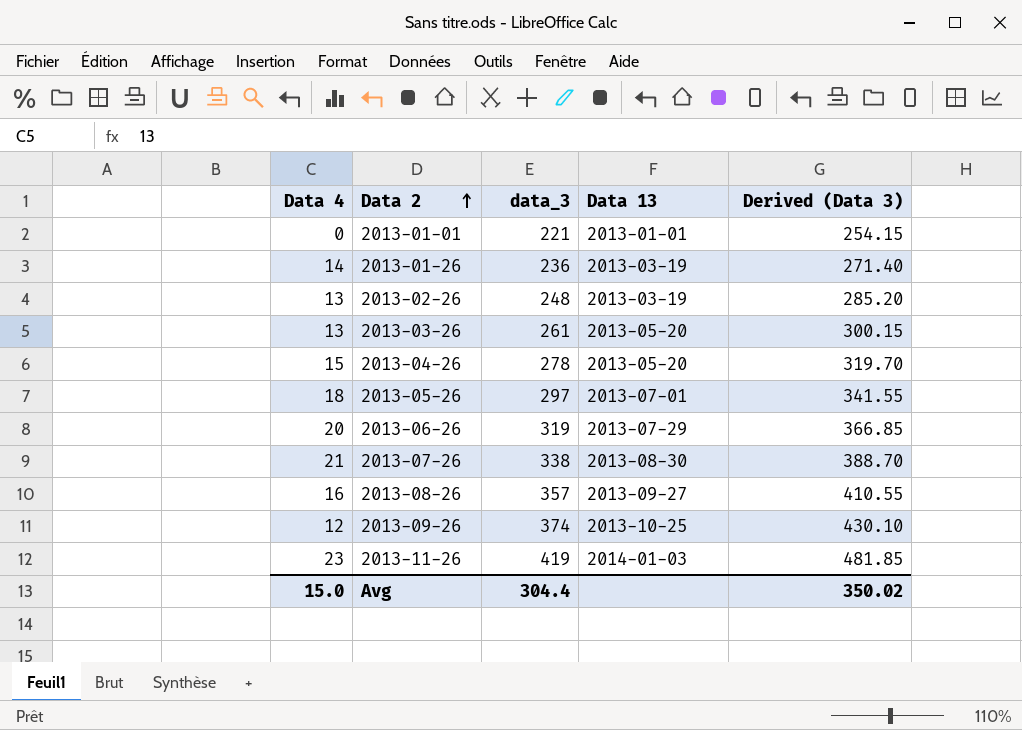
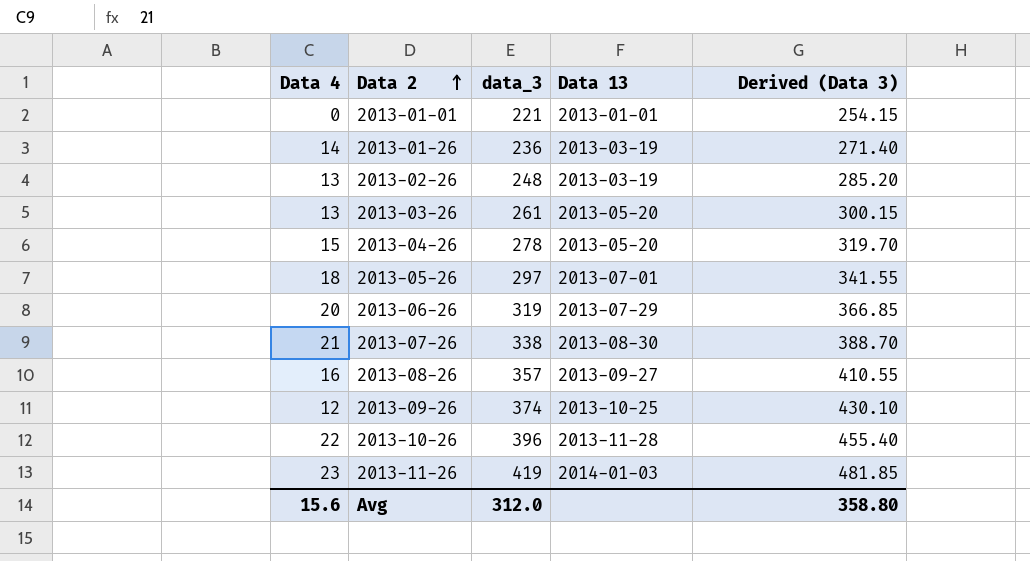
row 2013-10-26: none -> 22 | 396 | 2013-11-28 | 455.40
Avg | Data 4: 15.0 -> 15.6
Avg | data_3: 304.4 -> 312.0
Avg | Derived (Data 3): 350.02 -> 358.80

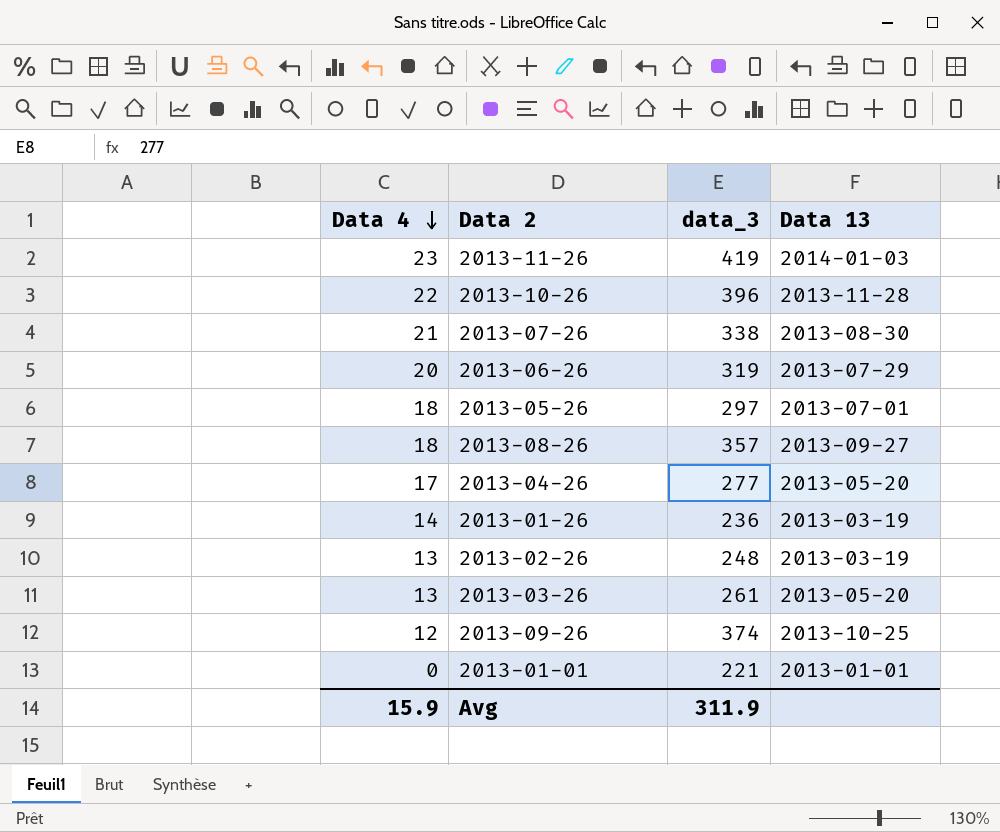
row order: Data 2 ascending -> Data 4 descending
column Derived (Data 3) | formula: [data_3] * 1.15 -> none
2013-08-26 | Data 4: 16 -> 18
2013-04-26 | Data 4: 15 -> 17
2013-04-26 | data_3: 278 -> 277
Avg | Data 4: 15.6 -> 15.9
Avg | data_3: 312.0 -> 311.9

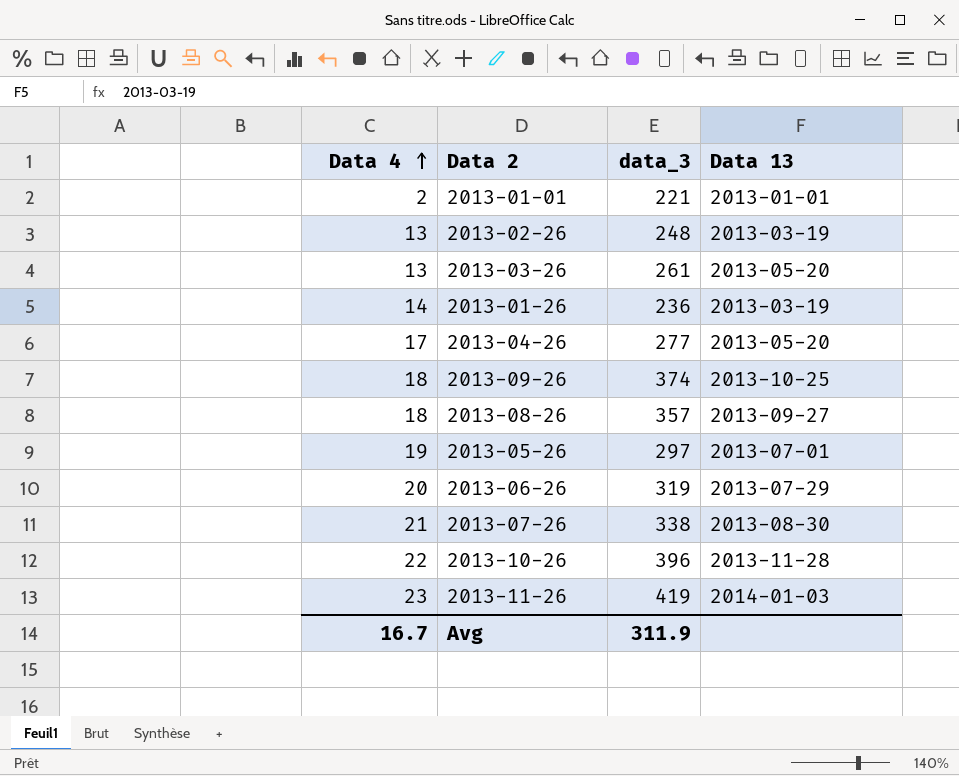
row order: Data 4 descending -> Data 4 ascending
2013-01-01 | Data 4: 0 -> 2
2013-09-26 | Data 4: 12 -> 18
2013-05-26 | Data 4: 18 -> 19
Avg | Data 4: 15.9 -> 16.7

